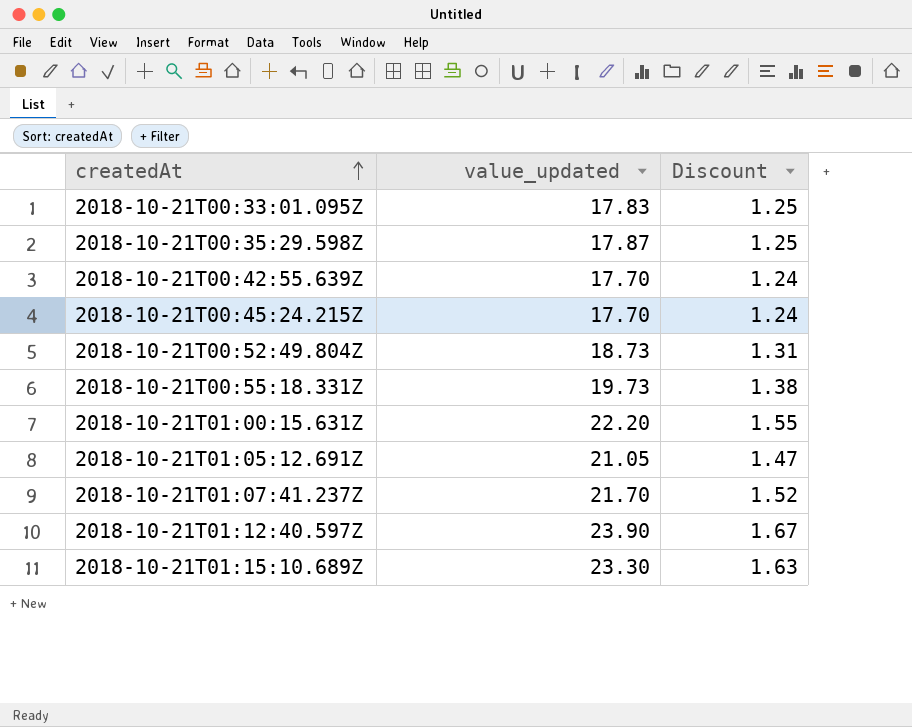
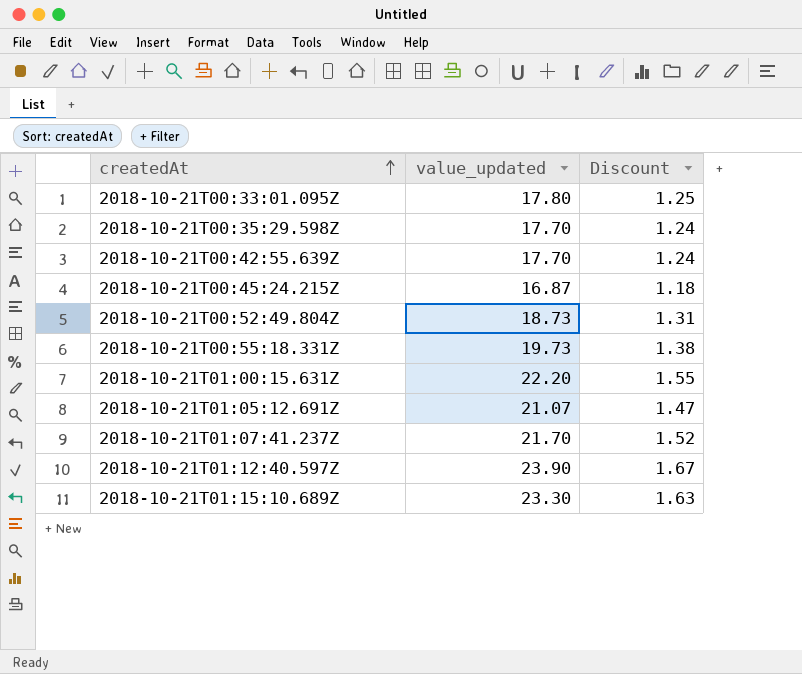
2018-10-21T00:33:01.095Z | value_updated: 17.83 -> 17.80
2018-10-21T00:35:29.598Z | value_updated: 17.87 -> 17.70
2018-10-21T00:35:29.598Z | Discount: 1.25 -> 1.24
2018-10-21T00:45:24.215Z | value_updated: 17.70 -> 16.87
2018-10-21T00:45:24.215Z | Discount: 1.24 -> 1.18
2018-10-21T01:05:12.691Z | value_updated: 21.05 -> 21.07

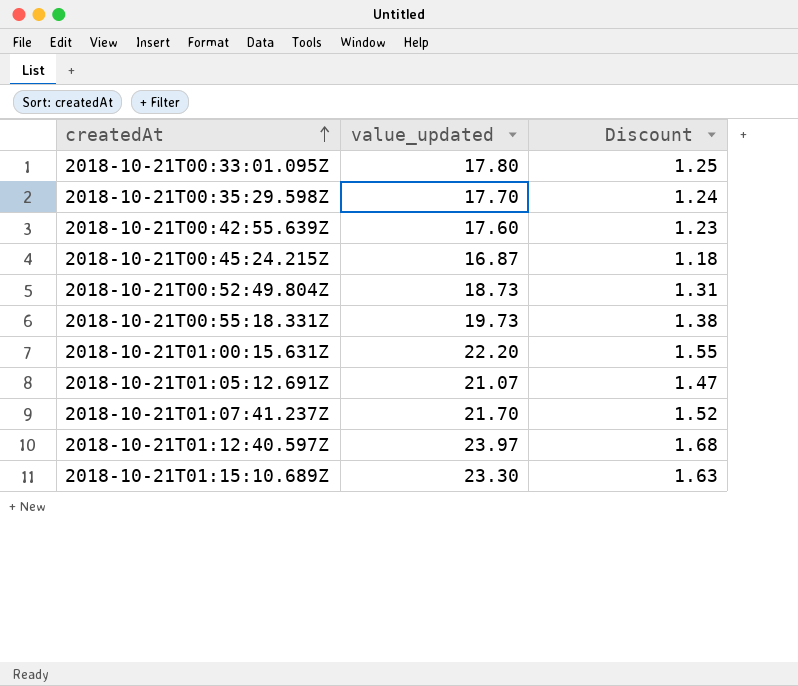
2018-10-21T00:42:55.639Z | value_updated: 17.70 -> 17.60
2018-10-21T00:42:55.639Z | Discount: 1.24 -> 1.23
2018-10-21T01:12:40.597Z | value_updated: 23.90 -> 23.97
2018-10-21T01:12:40.597Z | Discount: 1.67 -> 1.68

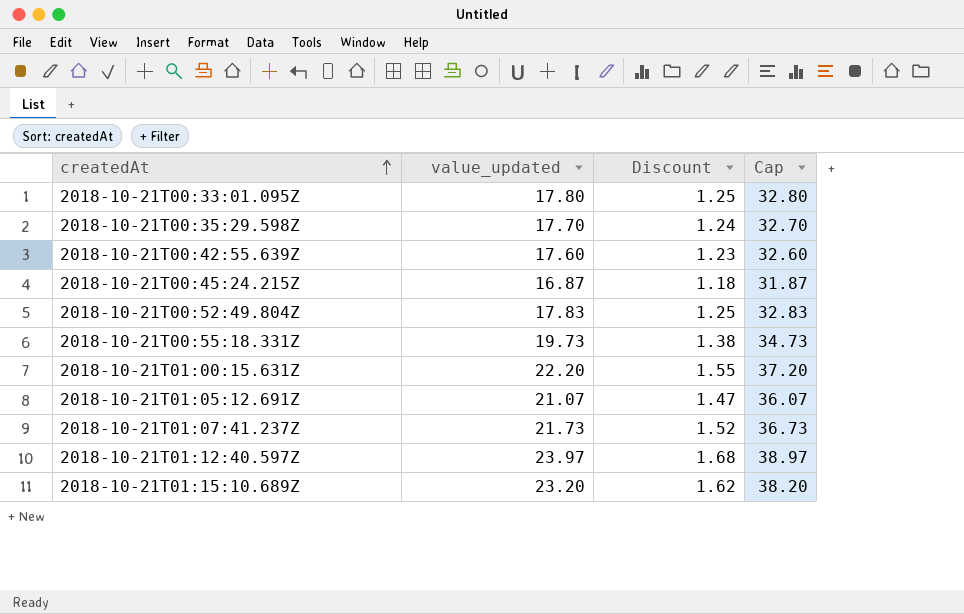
column Cap | formula: none -> [value_updated] + 15
2018-10-21T00:52:49.804Z | value_updated: 18.73 -> 17.83
2018-10-21T00:52:49.804Z | Discount: 1.31 -> 1.25
2018-10-21T01:07:41.237Z | value_updated: 21.70 -> 21.73
2018-10-21T01:15:10.689Z | value_updated: 23.30 -> 23.20
2018-10-21T01:15:10.689Z | Discount: 1.63 -> 1.62

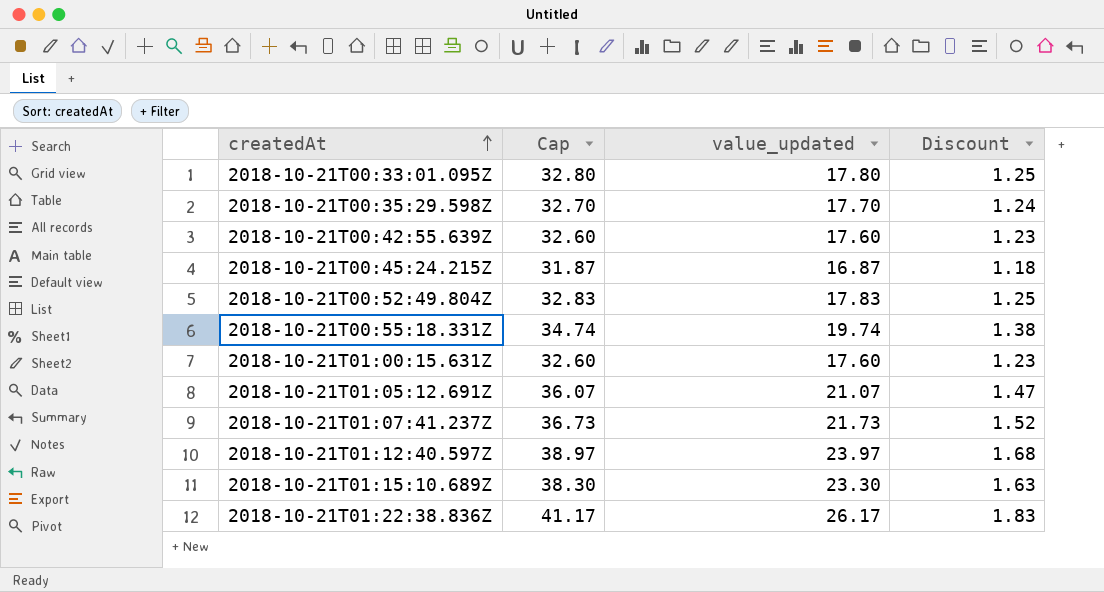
column Cap | position: 4 -> 2
2018-10-21T00:55:18.331Z | Cap: 34.73 -> 34.74
2018-10-21T00:55:18.331Z | value_updated: 19.73 -> 19.74
2018-10-21T01:00:15.631Z | Cap: 37.20 -> 32.60
2018-10-21T01:00:15.631Z | value_updated: 22.20 -> 17.60
2018-10-21T01:00:15.631Z | Discount: 1.55 -> 1.23
2018-10-21T01:15:10.689Z | Cap: 38.20 -> 38.30
2018-10-21T01:15:10.689Z | value_updated: 23.20 -> 23.30
2018-10-21T01:15:10.689Z | Discount: 1.62 -> 1.63
row 2018-10-21T01:22:38.836Z: none -> 41.17 | 26.17 | 1.83

